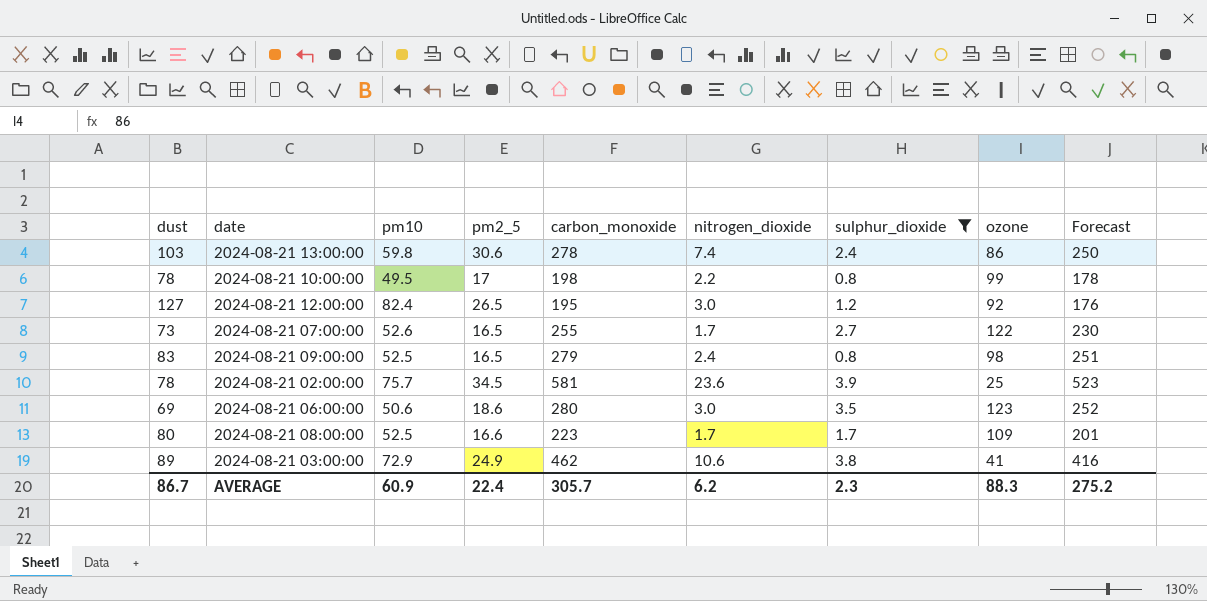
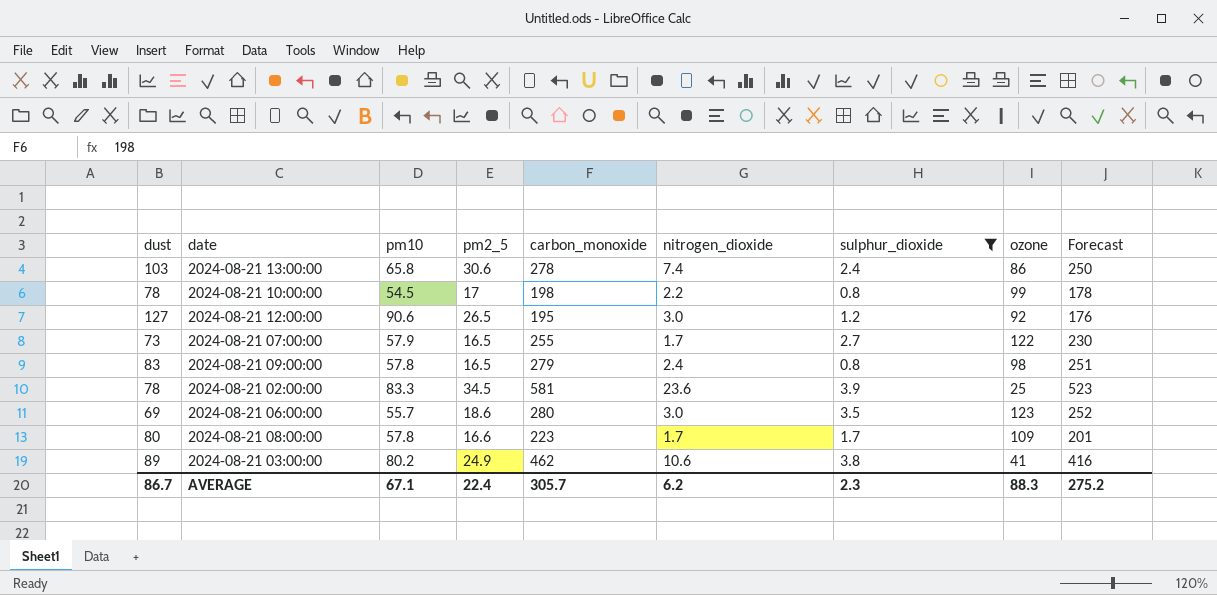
2024-08-21 13:00:00 | pm10: 59.8 -> 65.8
2024-08-21 10:00:00 | pm10: 49.5 -> 54.5
2024-08-21 12:00:00 | pm10: 82.4 -> 90.6
2024-08-21 07:00:00 | pm10: 52.6 -> 57.9
2024-08-21 09:00:00 | pm10: 52.5 -> 57.8
2024-08-21 02:00:00 | pm10: 75.7 -> 83.3
2024-08-21 06:00:00 | pm10: 50.6 -> 55.7
2024-08-21 08:00:00 | pm10: 52.5 -> 57.8
2024-08-21 03:00:00 | pm10: 72.9 -> 80.2
AVERAGE | pm10: 60.9 -> 67.1

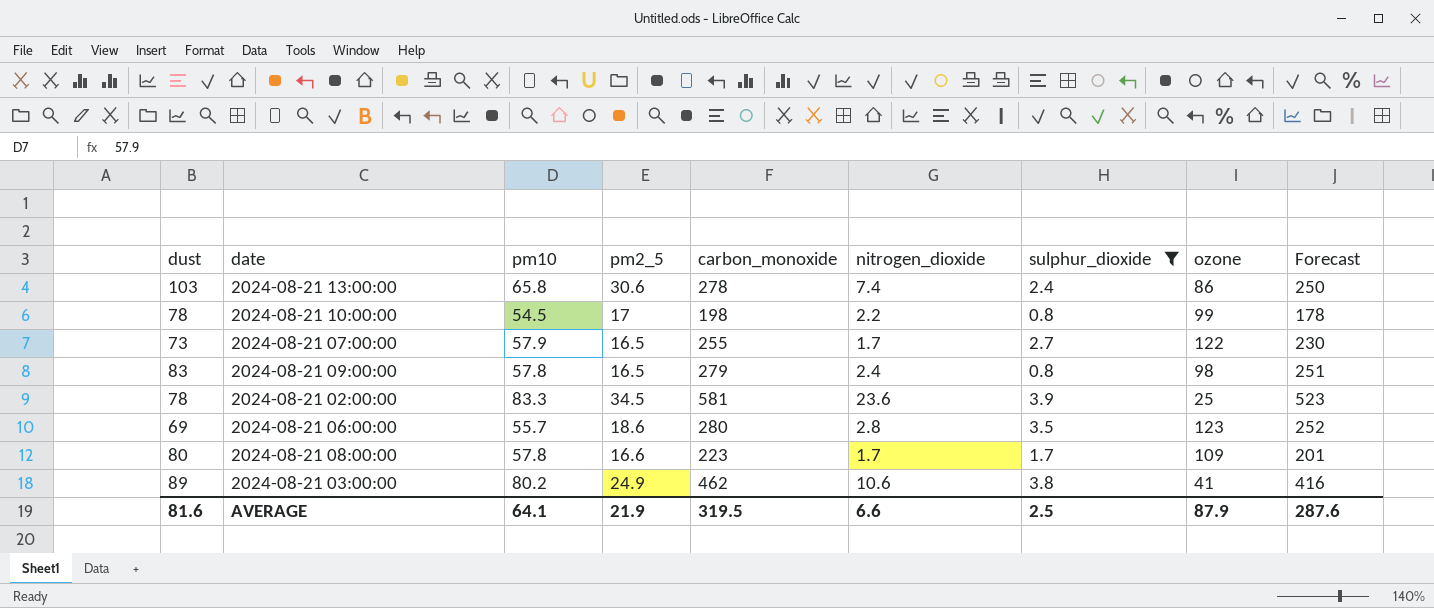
row 2024-08-21 12:00:00: 127 | 90.6 | 26.5 | 195 | 3.0 | 1.2 | 92 | 176 -> none
2024-08-21 06:00:00 | nitrogen_dioxide: 3.0 -> 2.8
AVERAGE | dust: 86.7 -> 81.6
AVERAGE | pm10: 67.1 -> 64.1
AVERAGE | pm2_5: 22.4 -> 21.9
AVERAGE | carbon_monoxide: 305.7 -> 319.5
AVERAGE | nitrogen_dioxide: 6.2 -> 6.6
AVERAGE | sulphur_dioxide: 2.3 -> 2.5
AVERAGE | ozone: 88.3 -> 87.9
AVERAGE | Forecast: 275.2 -> 287.6

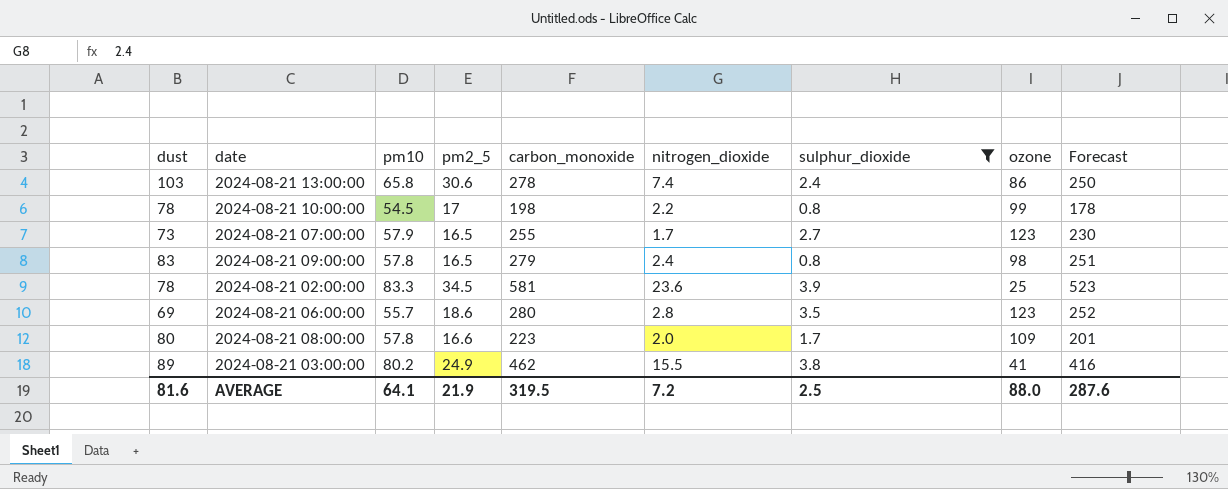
2024-08-21 07:00:00 | ozone: 122 -> 123
2024-08-21 08:00:00 | nitrogen_dioxide: 1.7 -> 2.0
2024-08-21 03:00:00 | nitrogen_dioxide: 10.6 -> 15.5
AVERAGE | nitrogen_dioxide: 6.6 -> 7.2
AVERAGE | ozone: 87.9 -> 88.0

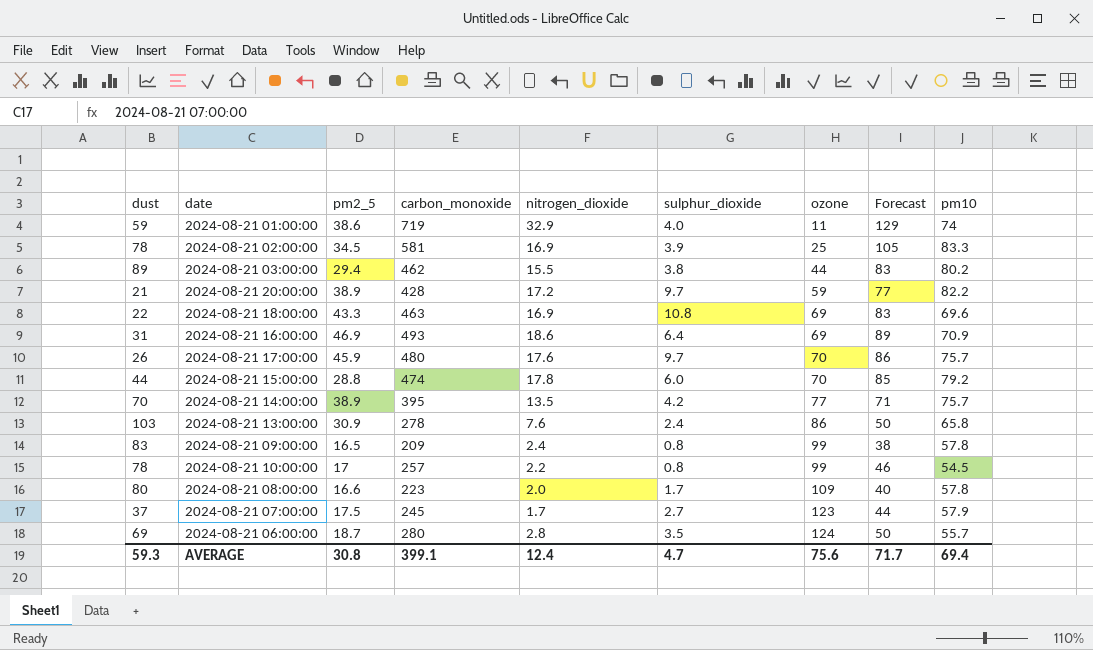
filter: sulphur_dioxide <= 3.9 -> none
row order: none -> ozone ascending
column Forecast | formula: [carbon_monoxide] * 0.9 -> [carbon_monoxide] * 0.18
column pm10 | position: 3 -> 9
2024-08-21 02:00:00 | nitrogen_dioxide: 23.6 -> 16.9
2024-08-21 03:00:00 | pm2_5: 24.9 -> 29.4
2024-08-21 03:00:00 | ozone: 41 -> 44
2024-08-21 13:00:00 | pm2_5: 30.6 -> 30.9
2024-08-21 13:00:00 | nitrogen_dioxide: 7.4 -> 7.6
2024-08-21 09:00:00 | carbon_monoxide: 279 -> 209
2024-08-21 09:00:00 | ozone: 98 -> 99
2024-08-21 10:00:00 | carbon_monoxide: 198 -> 257
2024-08-21 07:00:00 | dust: 73 -> 37
2024-08-21 07:00:00 | pm2_5: 16.5 -> 17.5
2024-08-21 07:00:00 | carbon_monoxide: 255 -> 245
2024-08-21 06:00:00 | pm2_5: 18.6 -> 18.7
2024-08-21 06:00:00 | ozone: 123 -> 124
AVERAGE | dust: 81.6 -> 59.3
AVERAGE | pm2_5: 21.9 -> 30.8
AVERAGE | carbon_monoxide: 319.5 -> 399.1
AVERAGE | nitrogen_dioxide: 7.2 -> 12.4
AVERAGE | sulphur_dioxide: 2.5 -> 4.7
AVERAGE | ozone: 88.0 -> 75.6
AVERAGE | Forecast: 287.6 -> 71.7
AVERAGE | pm10: 64.1 -> 69.4

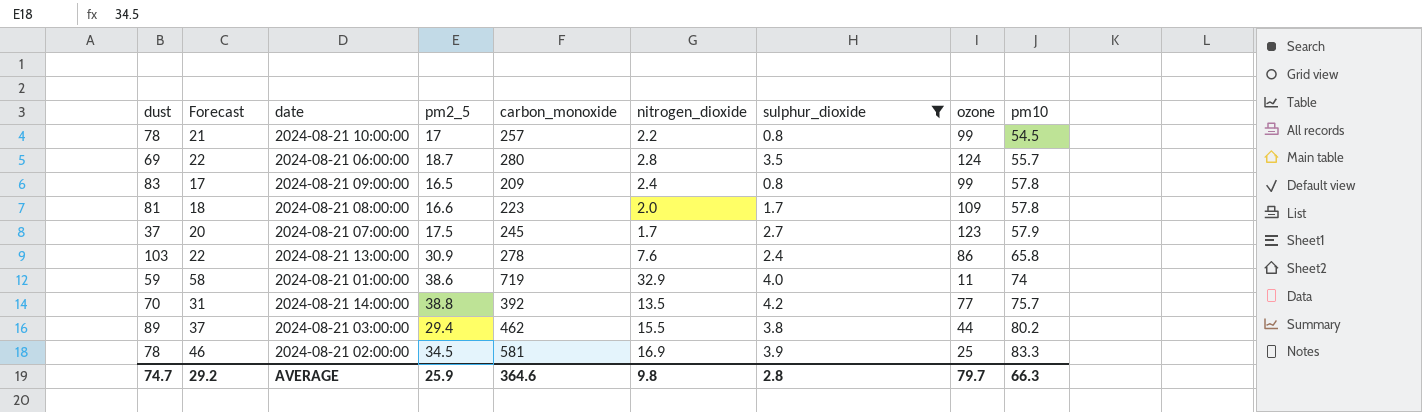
filter: none -> sulphur_dioxide <= 4.2
row order: ozone ascending -> pm10 ascending
column Forecast | formula: [carbon_monoxide] * 0.18 -> [carbon_monoxide] * 0.08
column Forecast | position: 8 -> 2
2024-08-21 08:00:00 | dust: 80 -> 81
2024-08-21 14:00:00 | pm2_5: 38.9 -> 38.8
2024-08-21 14:00:00 | carbon_monoxide: 395 -> 392
AVERAGE | dust: 59.3 -> 74.7
AVERAGE | Forecast: 71.7 -> 29.2
AVERAGE | pm2_5: 30.8 -> 25.9
AVERAGE | carbon_monoxide: 399.1 -> 364.6
AVERAGE | nitrogen_dioxide: 12.4 -> 9.8
AVERAGE | sulphur_dioxide: 4.7 -> 2.8
AVERAGE | ozone: 75.6 -> 79.7
AVERAGE | pm10: 69.4 -> 66.3

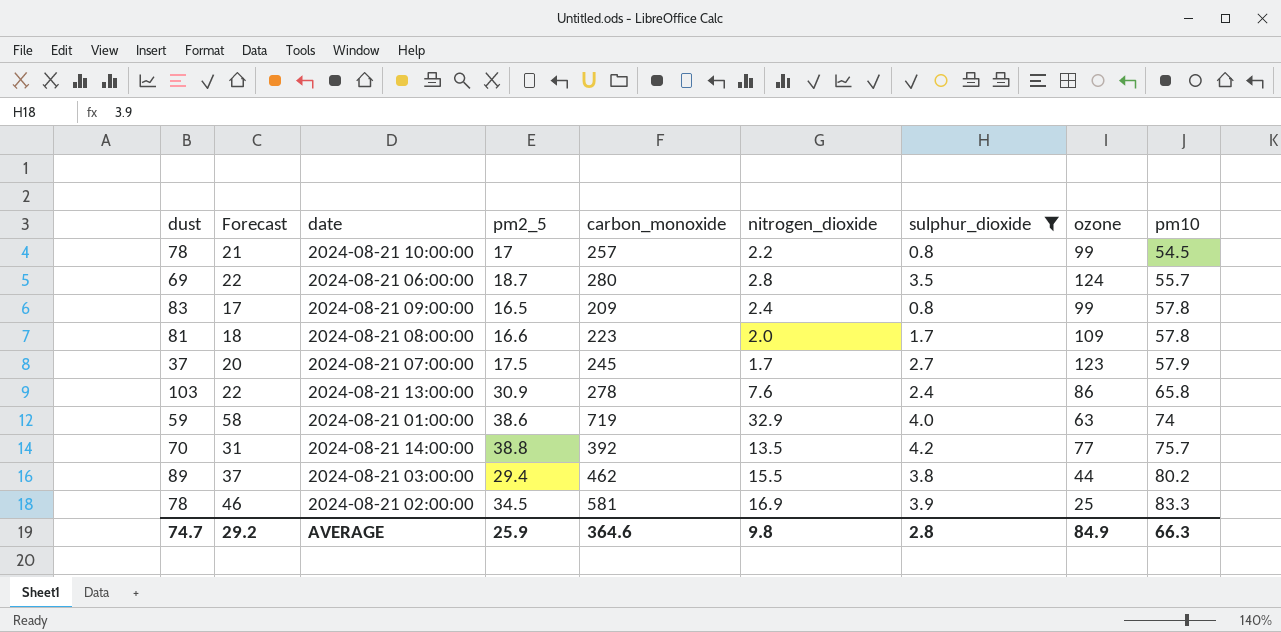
2024-08-21 01:00:00 | ozone: 11 -> 63
AVERAGE | ozone: 79.7 -> 84.9

